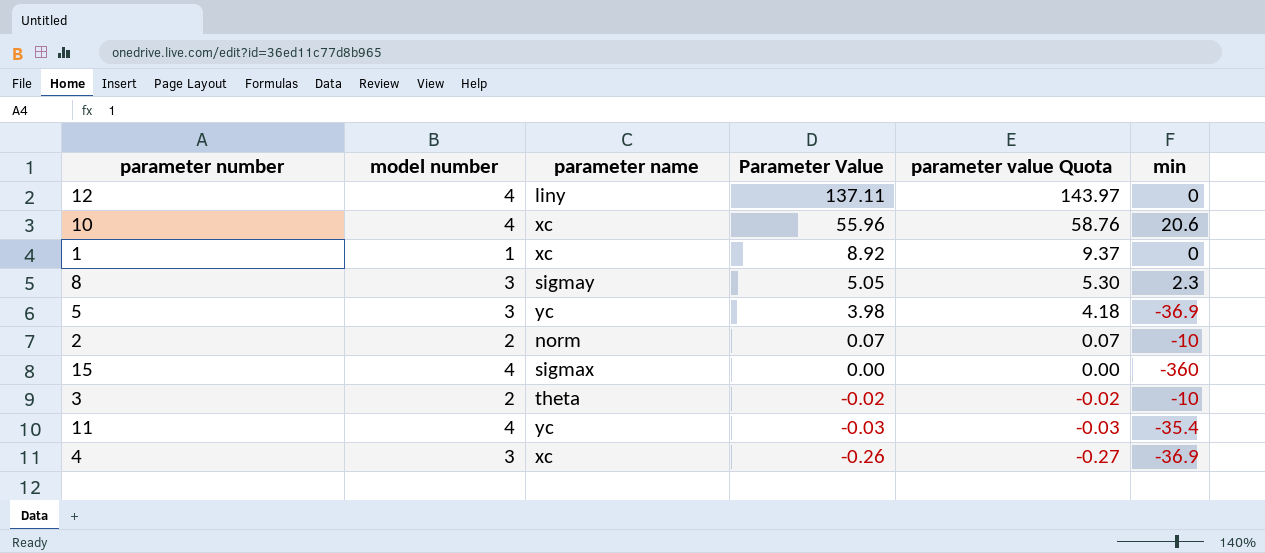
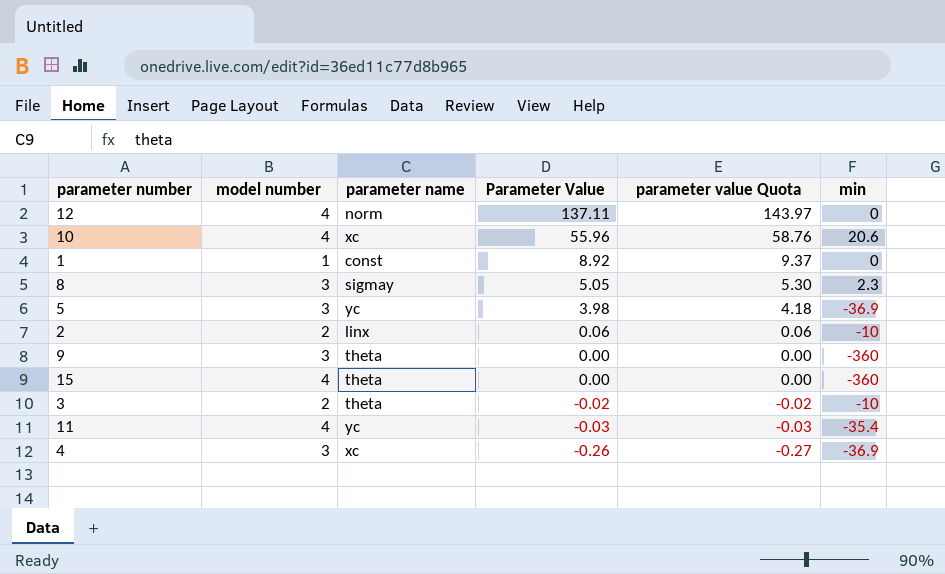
12 | parameter name: liny -> norm
1 | parameter name: xc -> const
2 | parameter name: norm -> linx
2 | Parameter Value: 0.07 -> 0.06
2 | parameter value Quota: 0.07 -> 0.06
row 9: none -> 3 | theta | 0.00 | 0.00 | -360
15 | parameter name: sigmax -> theta

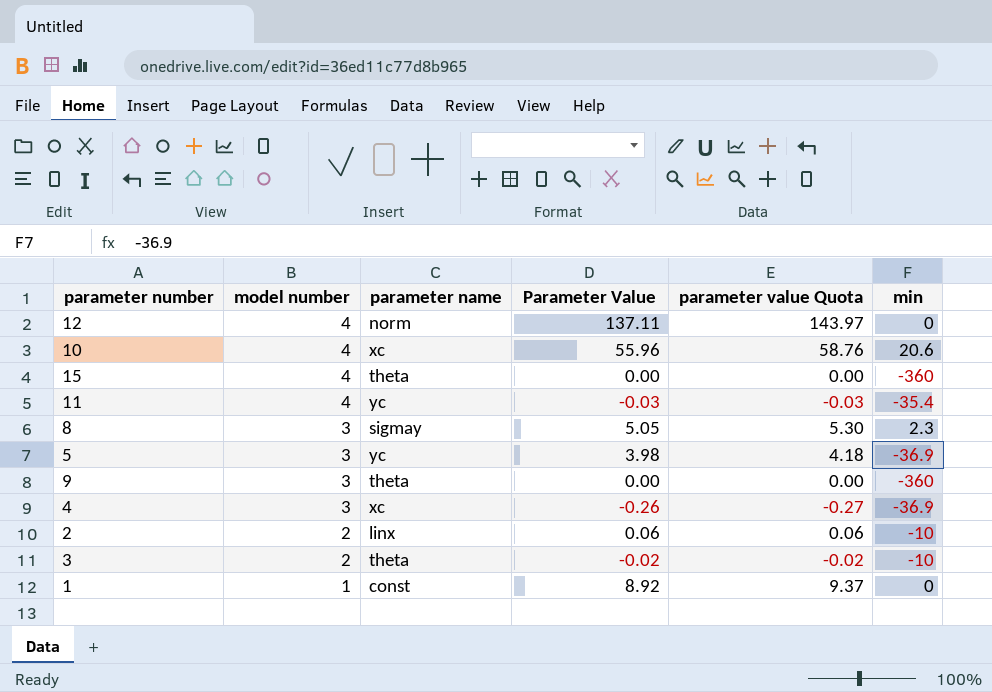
row order: Parameter Value descending -> model number descending

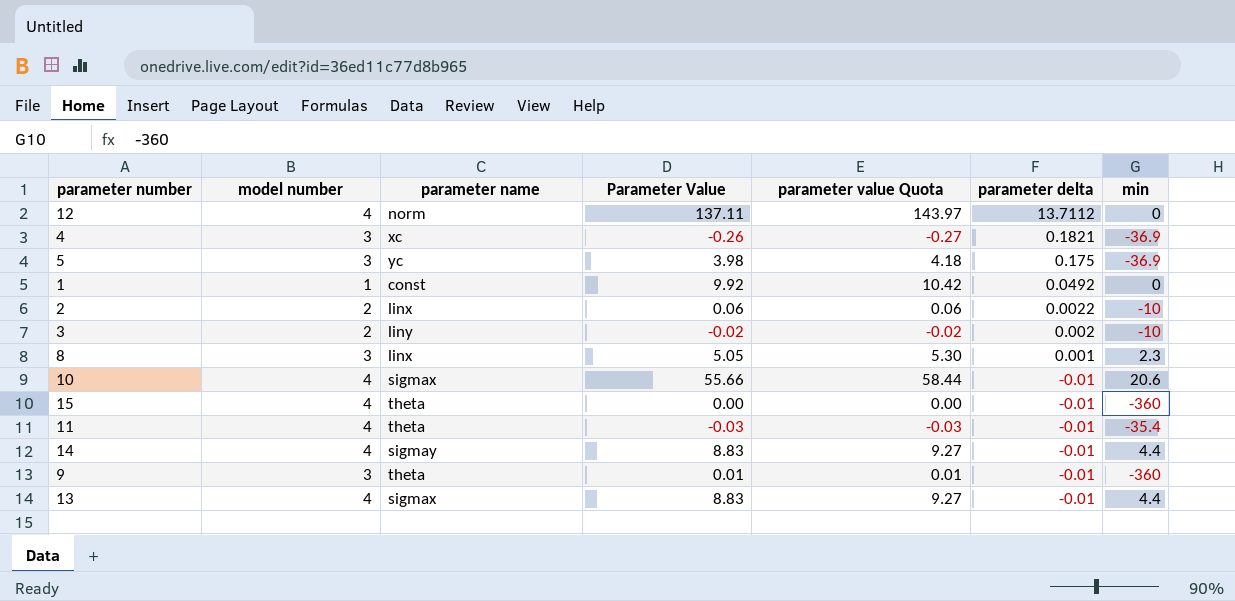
row order: model number descending -> parameter delta descending
column parameter delta | position: none -> 6
1 | Parameter Value: 8.92 -> 9.92
1 | parameter value Quota: 9.37 -> 10.42
3 | parameter name: theta -> liny
8 | parameter name: sigmay -> linx
10 | parameter name: xc -> sigmax
10 | Parameter Value: 55.96 -> 55.66
10 | parameter value Quota: 58.76 -> 58.44
11 | parameter name: yc -> theta
row 14: none -> 4 | sigmay | 8.83 | 9.27 | -0.01 | 4.4
9 | Parameter Value: 0.00 -> 0.01
9 | parameter value Quota: 0.00 -> 0.01
row 13: none -> 4 | sigmax | 8.83 | 9.27 | -0.01 | 4.4

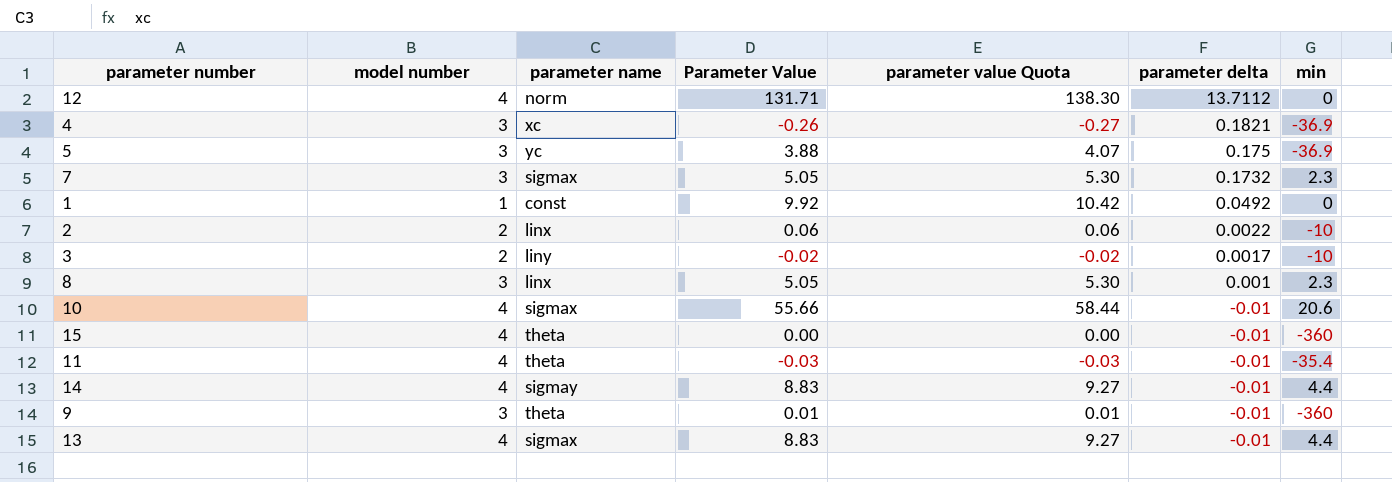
12 | Parameter Value: 137.11 -> 131.71
12 | parameter value Quota: 143.97 -> 138.30
5 | Parameter Value: 3.98 -> 3.88
5 | parameter value Quota: 4.18 -> 4.07
row 7: none -> 3 | sigmax | 5.05 | 5.30 | 0.1732 | 2.3
3 | parameter delta: 0.002 -> 0.0017

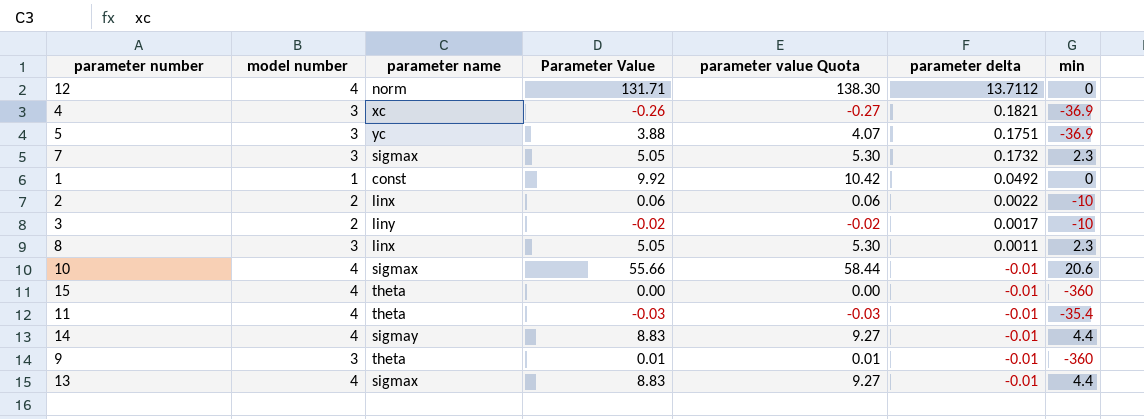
5 | parameter delta: 0.175 -> 0.1751
8 | parameter delta: 0.001 -> 0.0011

